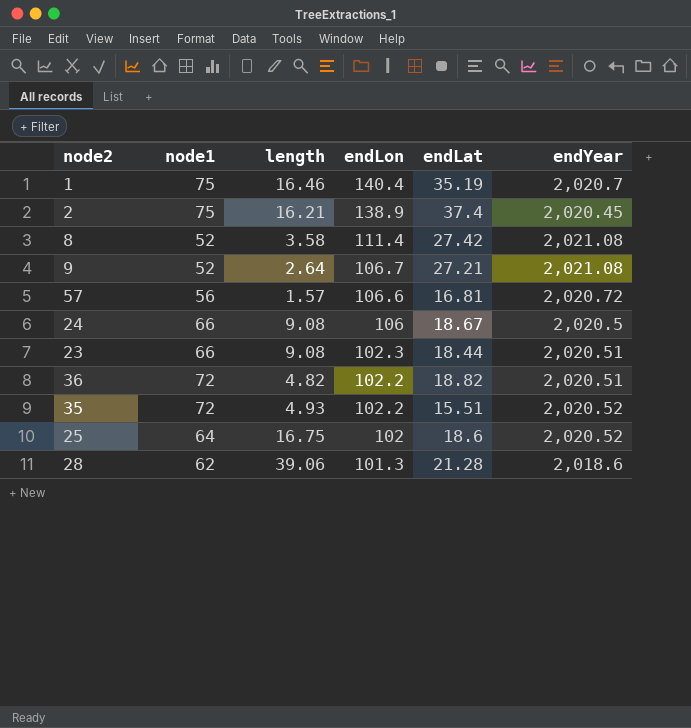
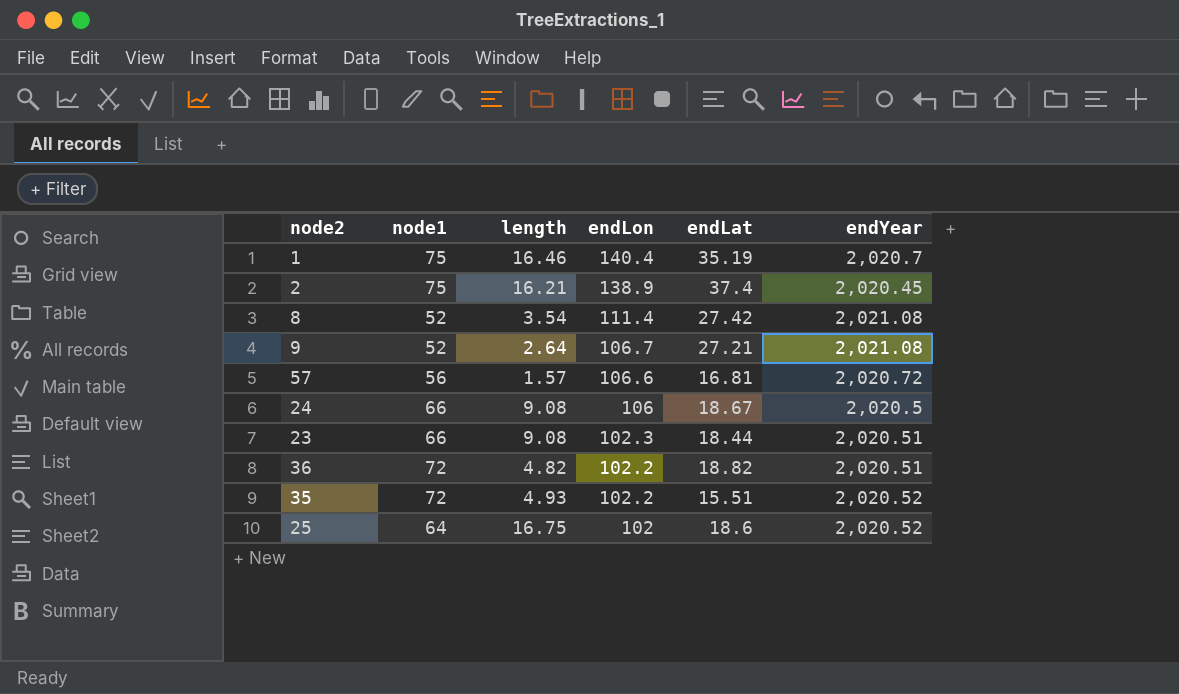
row 28: 62 | 39.06 | 101.3 | 21.28 | 2,018.6 -> none
8 | length: 3.58 -> 3.54

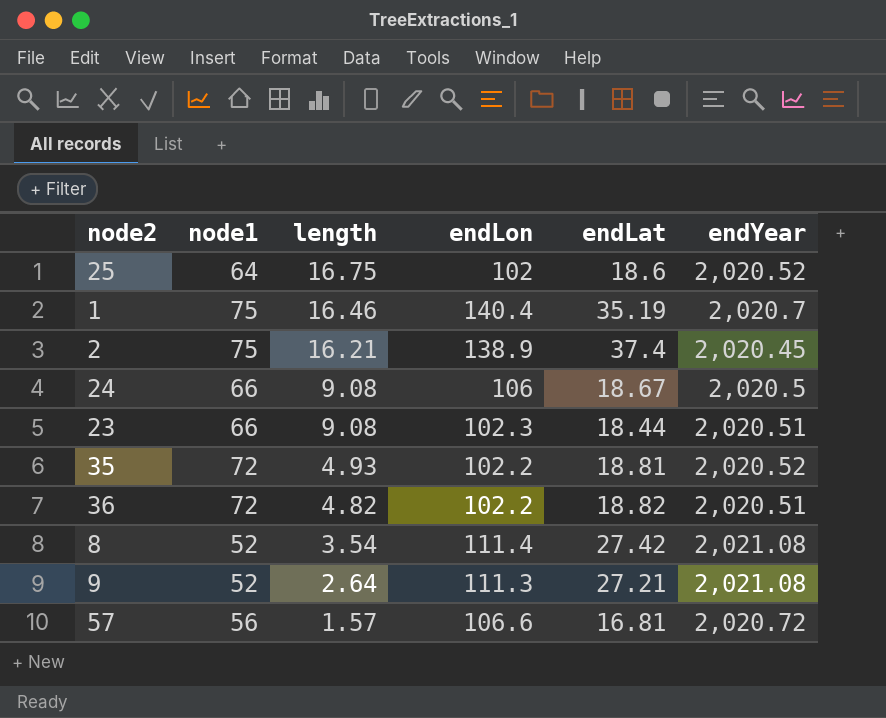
row order: endLon descending -> length descending
35 | endLat: 15.51 -> 18.81
9 | endLon: 106.7 -> 111.3

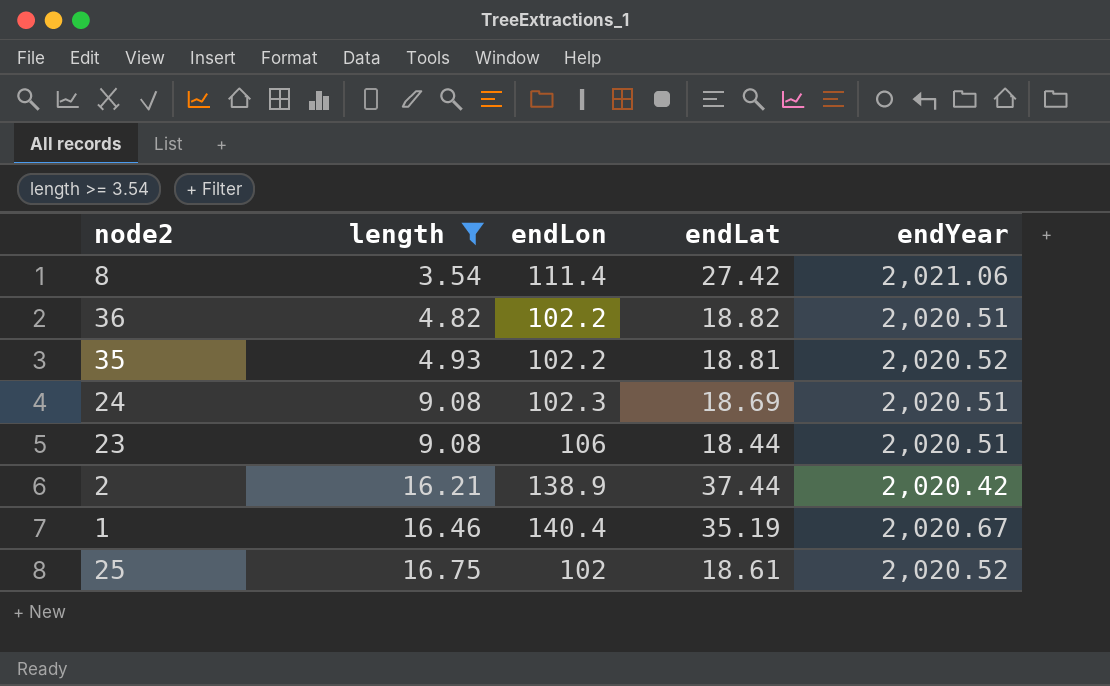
filter: none -> length >= 3.54
row order: length descending -> length ascending
column node1 | position: 2 -> none
8 | endYear: 2,021.08 -> 2,021.06
24 | endLon: 106 -> 102.3
24 | endLat: 18.67 -> 18.69
24 | endYear: 2,020.5 -> 2,020.51
23 | endLon: 102.3 -> 106
2 | endLat: 37.4 -> 37.44
2 | endYear: 2,020.45 -> 2,020.42
1 | endYear: 2,020.7 -> 2,020.67
25 | endLat: 18.6 -> 18.61

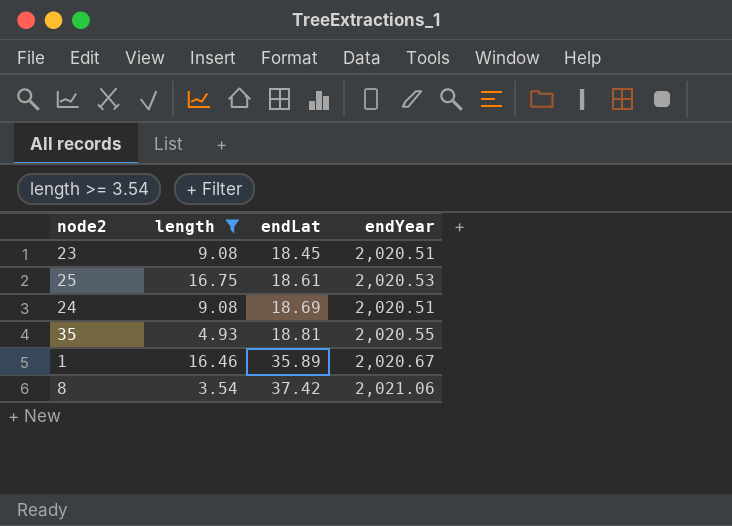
row order: length ascending -> endLat ascending
column endLon | position: 3 -> none
row 36: 4.82 | 102.2 | 18.82 | 2,020.51 -> none
row 2: 16.21 | 138.9 | 37.44 | 2,020.42 -> none
23 | endLat: 18.44 -> 18.45
25 | endYear: 2,020.52 -> 2,020.53
35 | endYear: 2,020.52 -> 2,020.55
1 | endLat: 35.19 -> 35.89
8 | endLat: 27.42 -> 37.42

